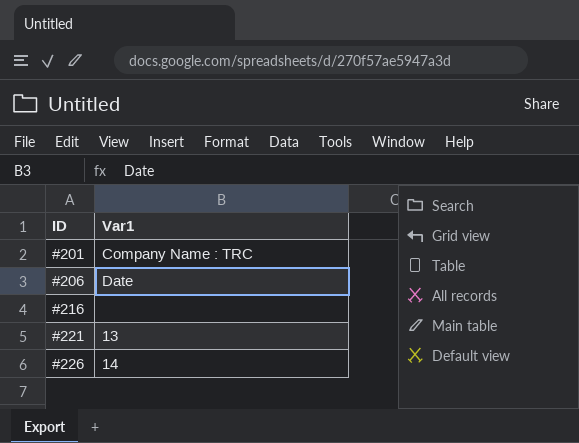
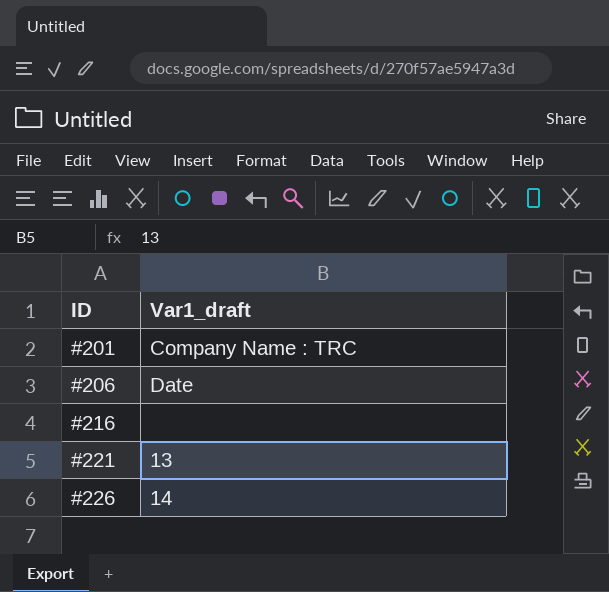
column name: Var1 -> Var1_draft

